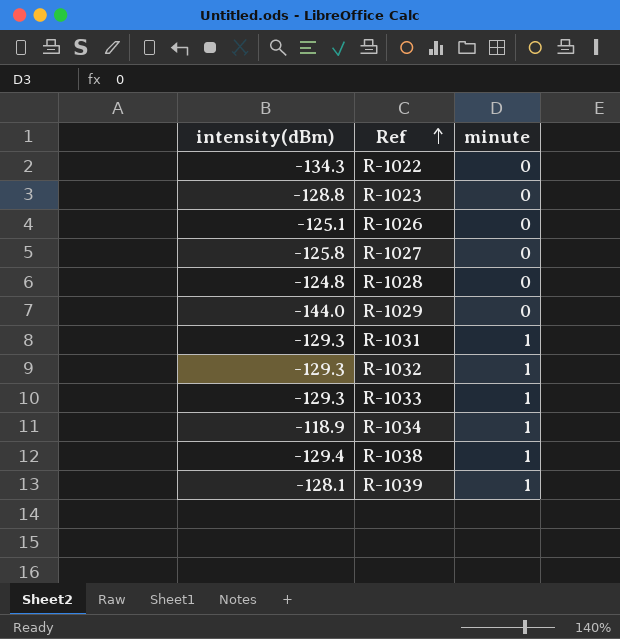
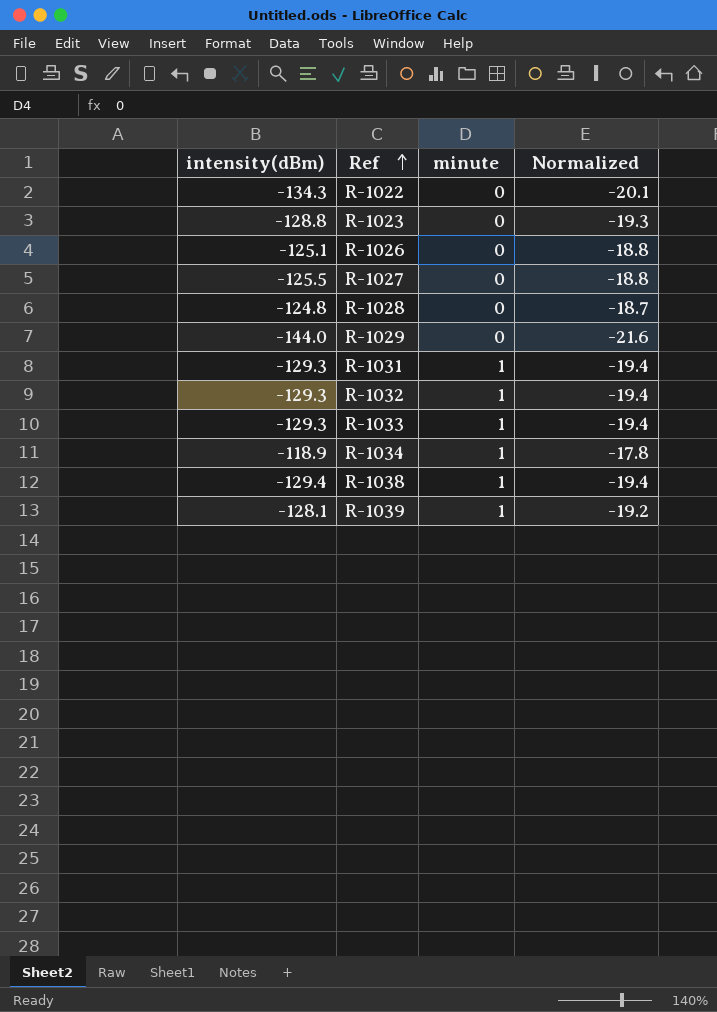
column Normalized | formula: none -> [intensity(dBm)] * 0.15
R-1027 | intensity(dBm): -125.8 -> -125.5

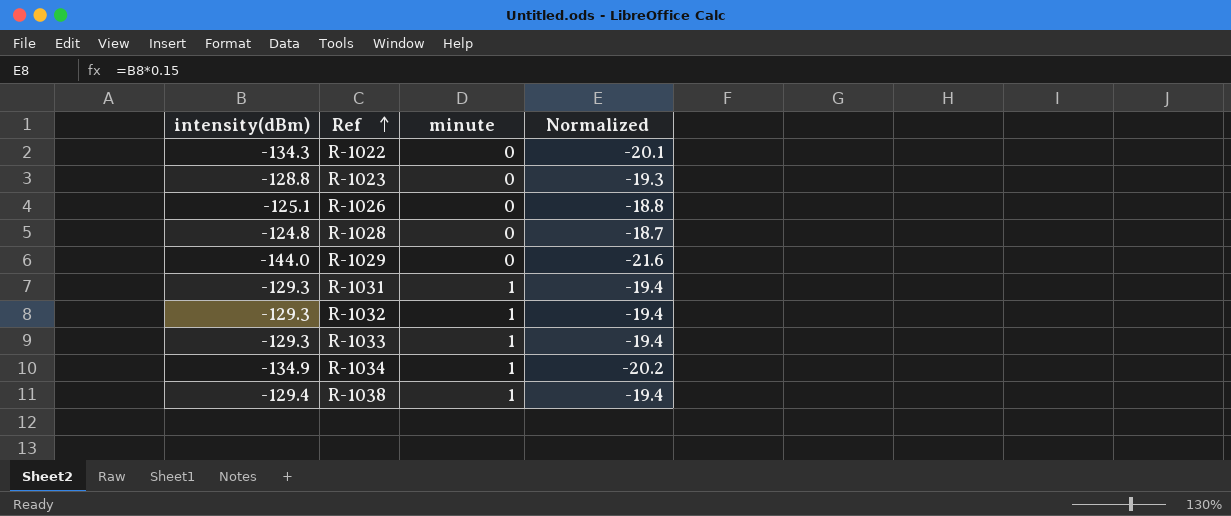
row R-1027: -125.5 | 0 | -18.8 -> none
row R-1039: -128.1 | 1 | -19.2 -> none
R-1034 | intensity(dBm): -118.9 -> -134.9
R-1034 | Normalized: -17.8 -> -20.2

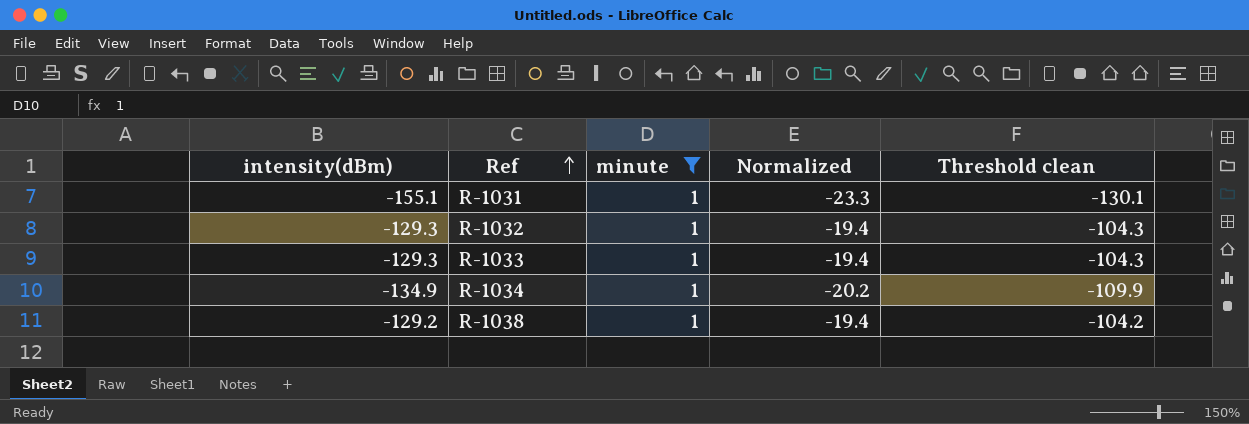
filter: none -> minute = 1
column Threshold clean | formula: none -> [intensity(dBm)] + 25
R-1031 | intensity(dBm): -129.3 -> -155.1
R-1031 | Normalized: -19.4 -> -23.3
R-1038 | intensity(dBm): -129.4 -> -129.2

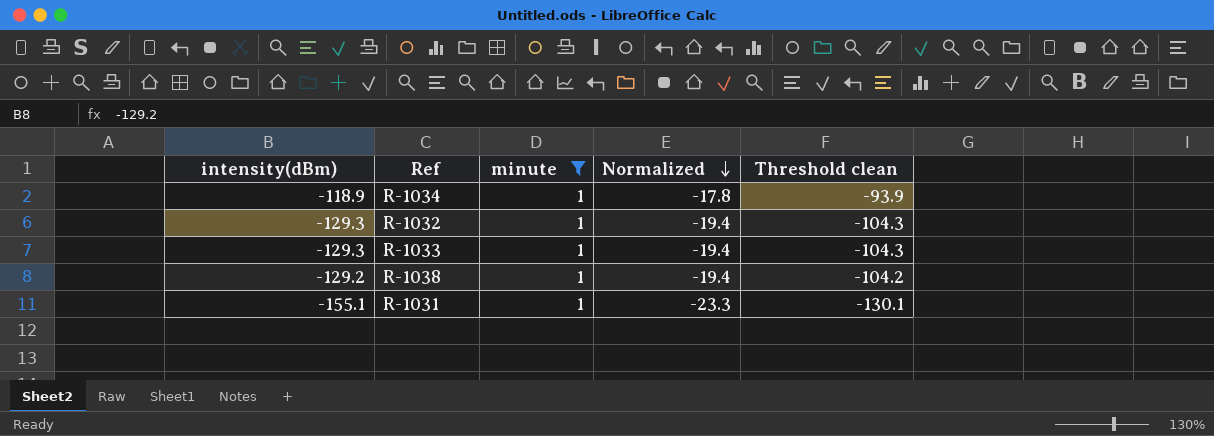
row order: Ref ascending -> Normalized descending
R-1034 | intensity(dBm): -134.9 -> -118.9
R-1034 | Normalized: -20.2 -> -17.8
R-1034 | Threshold clean: -109.9 -> -93.9

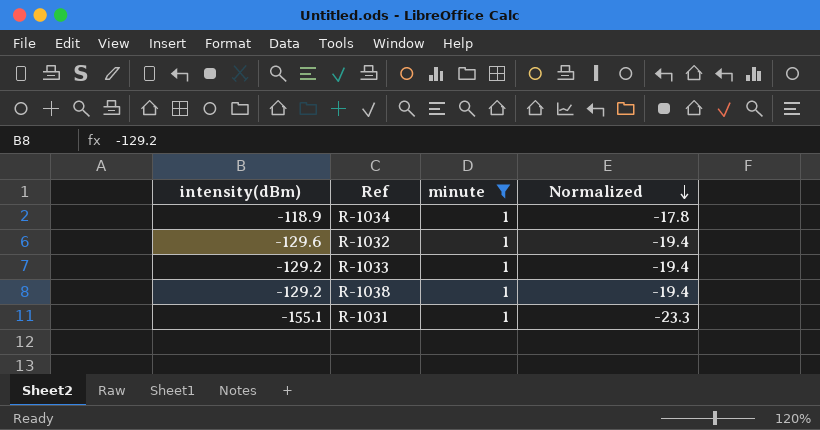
column Threshold clean | formula: [intensity(dBm)] + 25 -> none
R-1032 | intensity(dBm): -129.3 -> -129.6
R-1033 | intensity(dBm): -129.3 -> -129.2

